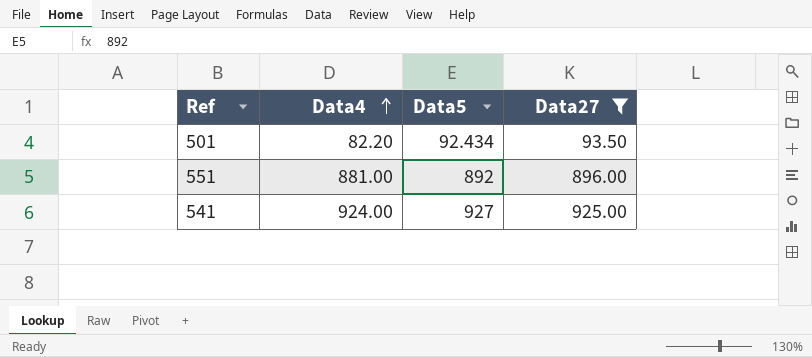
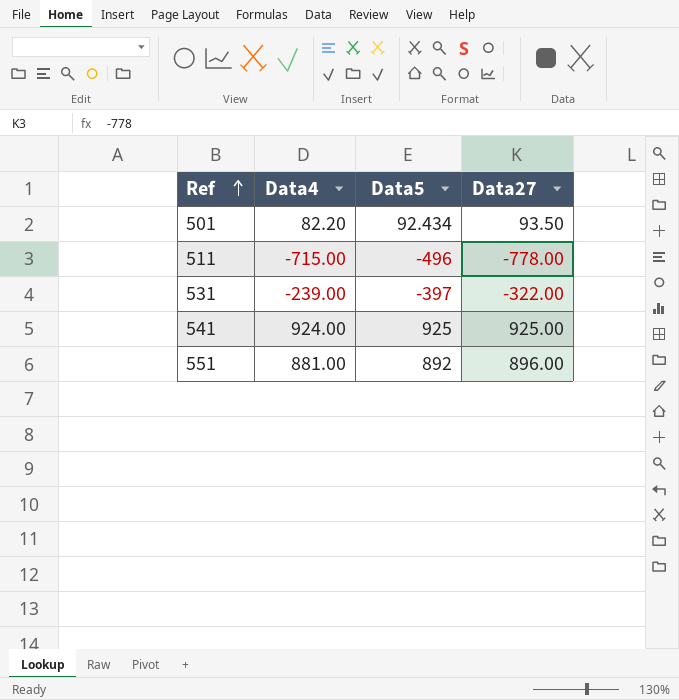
filter: Data27 >= 93.50 -> none
row order: Data4 ascending -> Ref ascending
541 | Data5: 927 -> 925

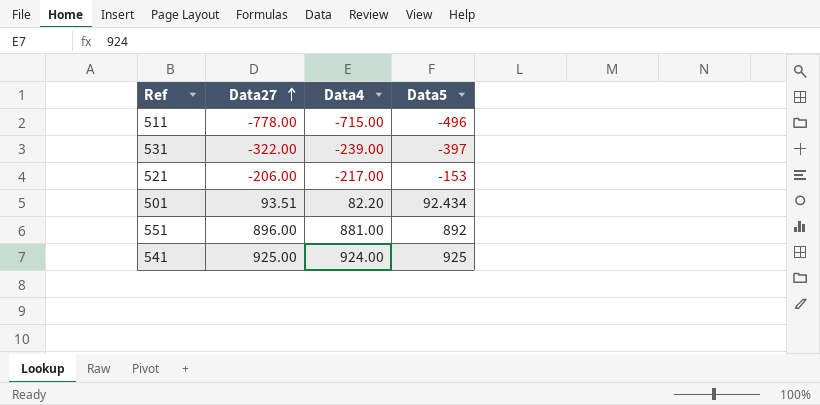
row order: Ref ascending -> Data27 ascending
column Data27 | position: 4 -> 2
row 521: none -> -206.00 | -217.00 | -153
501 | Data27: 93.50 -> 93.51

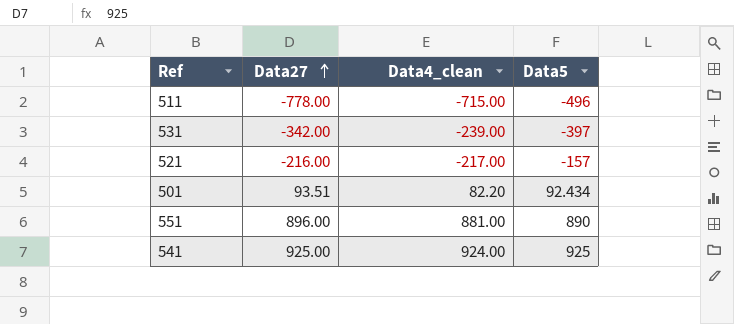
column name: Data4 -> Data4_clean
531 | Data27: -322.00 -> -342.00
521 | Data27: -206.00 -> -216.00
521 | Data5: -153 -> -157
551 | Data5: 892 -> 890

